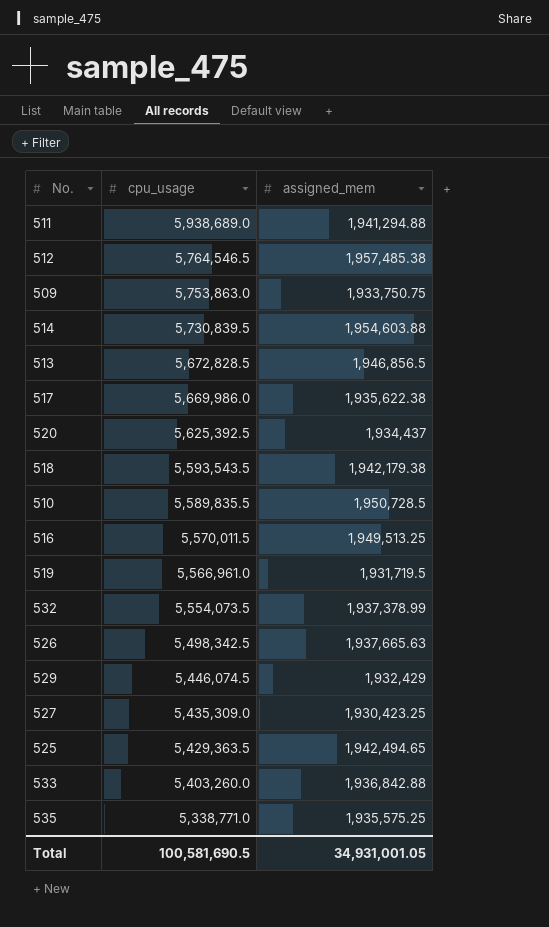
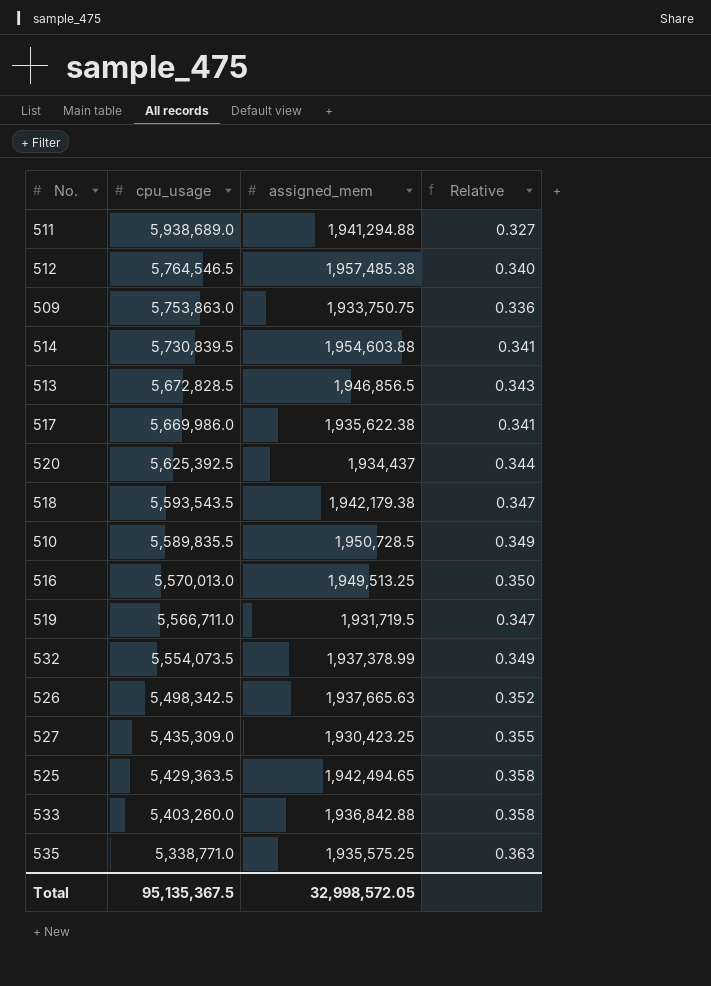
column Relative | formula: none -> [assigned_mem] / [cpu_usage]
row 529: 5,446,074.5 | 1,932,429 -> none
516 | cpu_usage: 5,570,011.5 -> 5,570,013.0
519 | cpu_usage: 5,566,961.0 -> 5,566,711.0
Total | cpu_usage: 100,581,690.5 -> 95,135,367.5
Total | assigned_mem: 34,931,001.05 -> 32,998,572.05

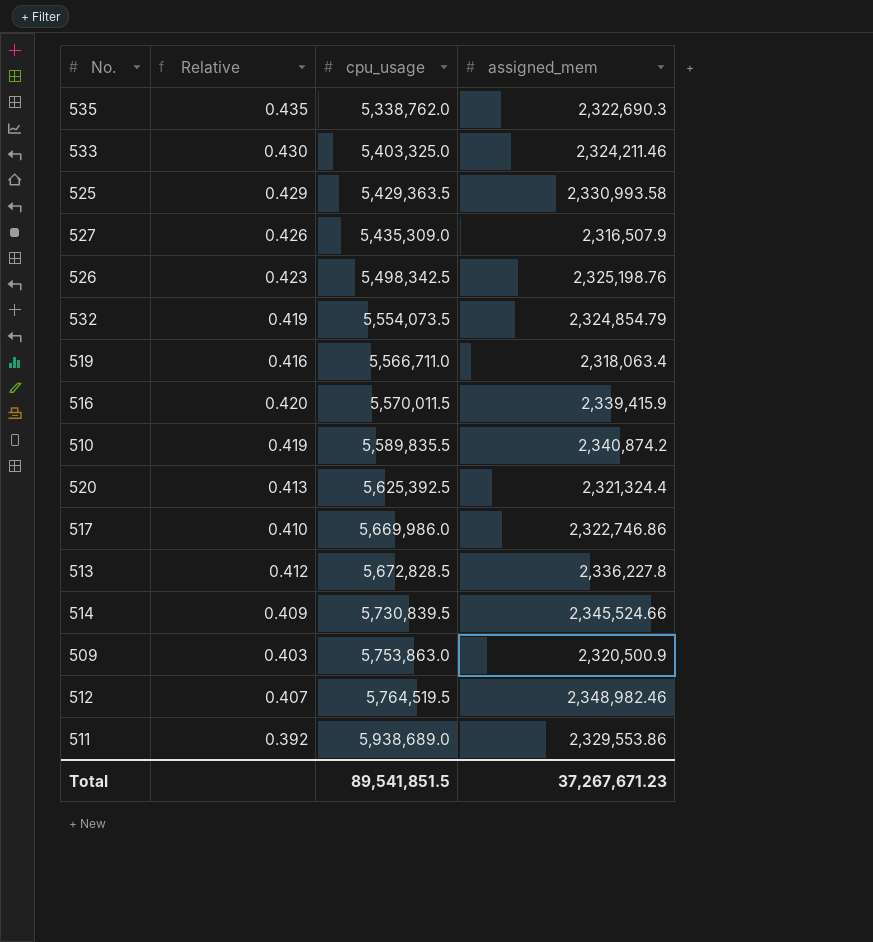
row order: cpu_usage descending -> cpu_usage ascending
column Relative | position: 4 -> 2
row 518: 5,593,543.5 | 1,942,179.38 | 0.347 -> none
535 | Relative: 0.363 -> 0.435
535 | cpu_usage: 5,338,771.0 -> 5,338,762.0
535 | assigned_mem: 1,935,575.25 -> 2,322,690.3
533 | Relative: 0.358 -> 0.430
533 | cpu_usage: 5,403,260.0 -> 5,403,325.0
533 | assigned_mem: 1,936,842.88 -> 2,324,211.46
525 | Relative: 0.358 -> 0.429
525 | assigned_mem: 1,942,494.65 -> 2,330,993.58
527 | Relative: 0.355 -> 0.426
527 | assigned_mem: 1,930,423.25 -> 2,316,507.9
526 | Relative: 0.352 -> 0.423
526 | assigned_mem: 1,937,665.63 -> 2,325,198.76
532 | Relative: 0.349 -> 0.419
532 | assigned_mem: 1,937,378.99 -> 2,324,854.79
519 | Relative: 0.347 -> 0.416
519 | assigned_mem: 1,931,719.5 -> 2,318,063.4
516 | Relative: 0.350 -> 0.420
516 | cpu_usage: 5,570,013.0 -> 5,570,011.5
516 | assigned_mem: 1,949,513.25 -> 2,339,415.9
510 | Relative: 0.349 -> 0.419
510 | assigned_mem: 1,950,728.5 -> 2,340,874.2
520 | Relative: 0.344 -> 0.413
520 | assigned_mem: 1,934,437 -> 2,321,324.4
517 | Relative: 0.341 -> 0.410
517 | assigned_mem: 1,935,622.38 -> 2,322,746.86
513 | Relative: 0.343 -> 0.412
513 | assigned_mem: 1,946,856.5 -> 2,336,227.8
514 | Relative: 0.341 -> 0.409
514 | assigned_mem: 1,954,603.88 -> 2,345,524.66
509 | Relative: 0.336 -> 0.403
509 | assigned_mem: 1,933,750.75 -> 2,320,500.9
512 | Relative: 0.340 -> 0.407
512 | cpu_usage: 5,764,546.5 -> 5,764,519.5
512 | assigned_mem: 1,957,485.38 -> 2,348,982.46
511 | Relative: 0.327 -> 0.392
511 | assigned_mem: 1,941,294.88 -> 2,329,553.86
Total | cpu_usage: 95,135,367.5 -> 89,541,851.5
Total | assigned_mem: 32,998,572.05 -> 37,267,671.23

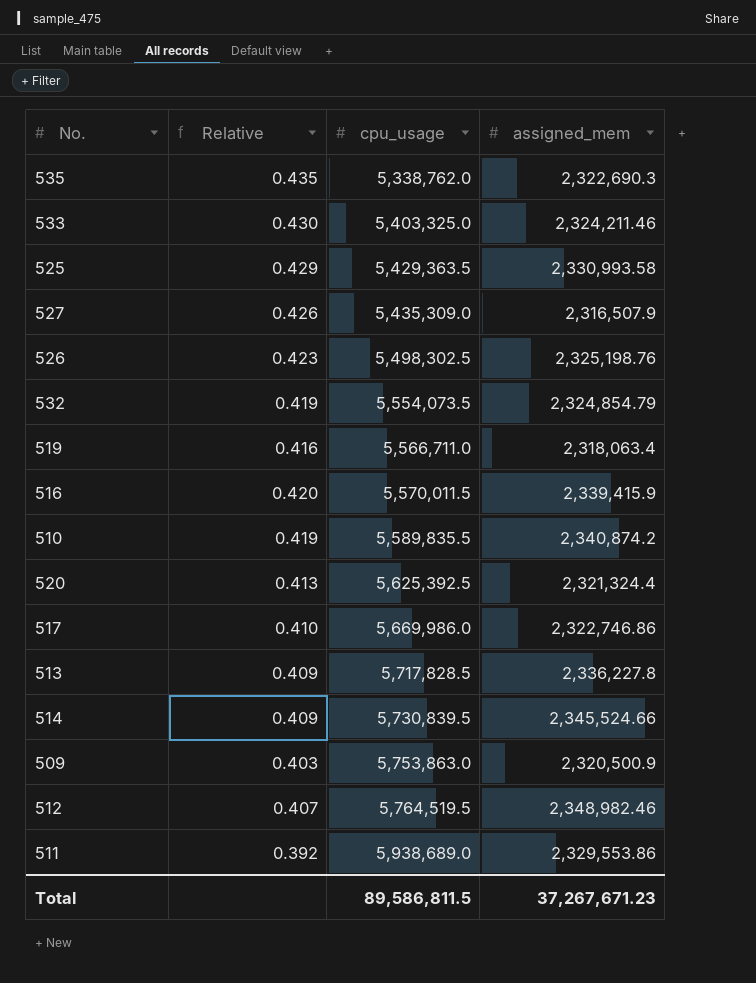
526 | cpu_usage: 5,498,342.5 -> 5,498,302.5
513 | Relative: 0.412 -> 0.409
513 | cpu_usage: 5,672,828.5 -> 5,717,828.5
Total | cpu_usage: 89,541,851.5 -> 89,586,811.5

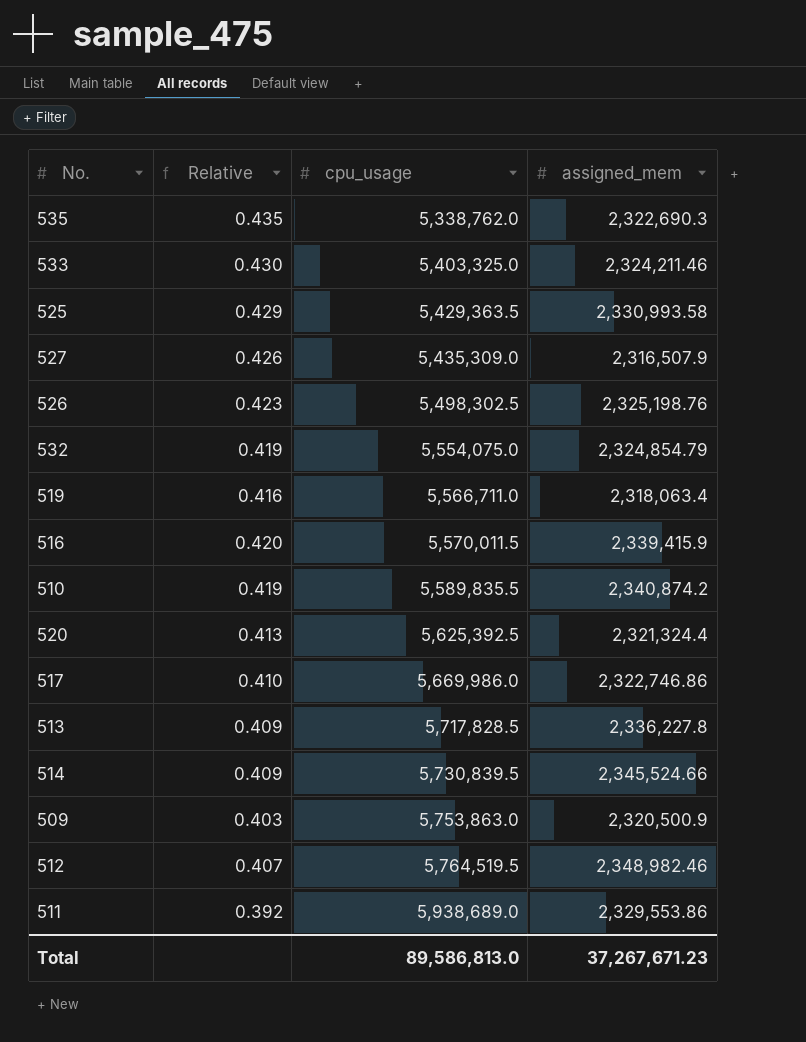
532 | cpu_usage: 5,554,073.5 -> 5,554,075.0
Total | cpu_usage: 89,586,811.5 -> 89,586,813.0

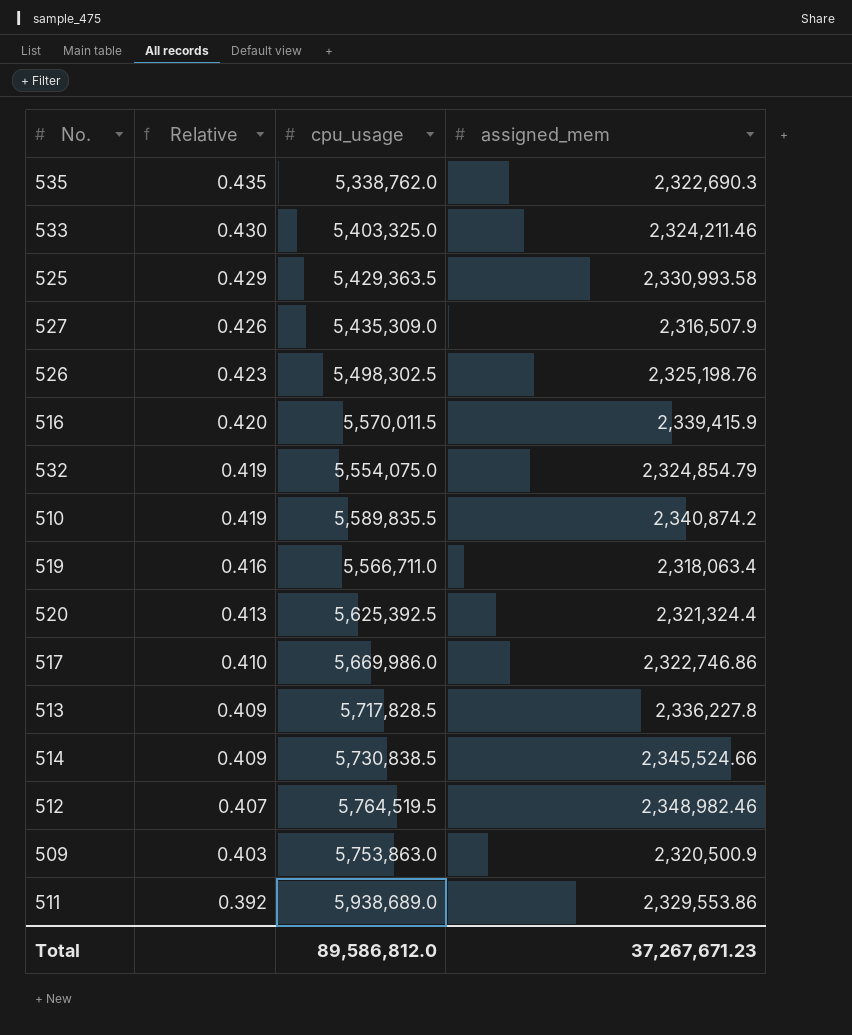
row order: cpu_usage ascending -> Relative descending
514 | cpu_usage: 5,730,839.5 -> 5,730,838.5
Total | cpu_usage: 89,586,813.0 -> 89,586,812.0

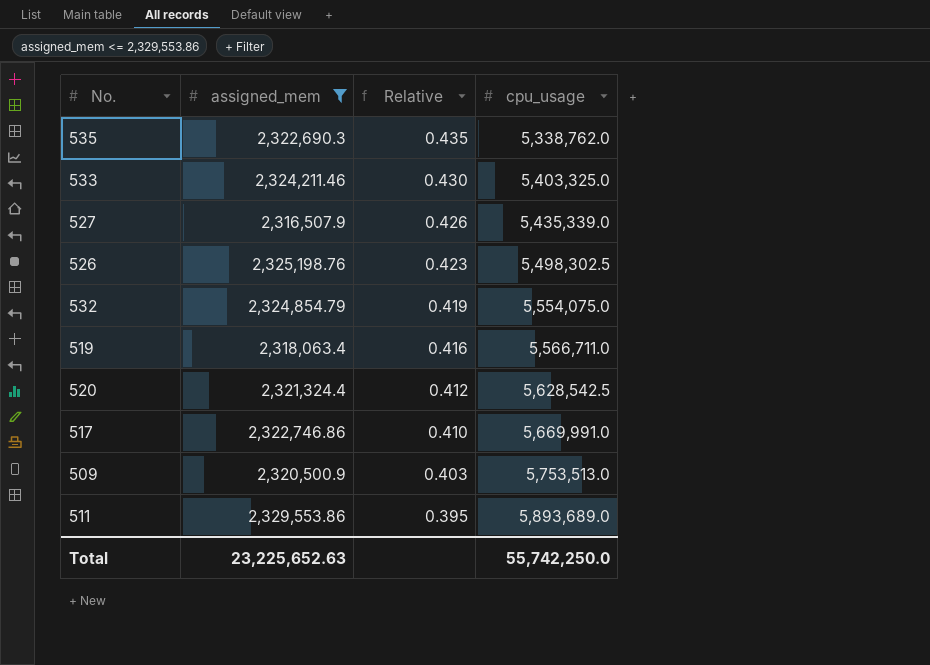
filter: none -> assigned_mem <= 2,329,553.86
column assigned_mem | position: 4 -> 2
527 | cpu_usage: 5,435,309.0 -> 5,435,339.0
520 | Relative: 0.413 -> 0.412
520 | cpu_usage: 5,625,392.5 -> 5,628,542.5
517 | cpu_usage: 5,669,986.0 -> 5,669,991.0
509 | cpu_usage: 5,753,863.0 -> 5,753,513.0
511 | Relative: 0.392 -> 0.395
511 | cpu_usage: 5,938,689.0 -> 5,893,689.0
Total | assigned_mem: 37,267,671.23 -> 23,225,652.63
Total | cpu_usage: 89,586,812.0 -> 55,742,250.0

